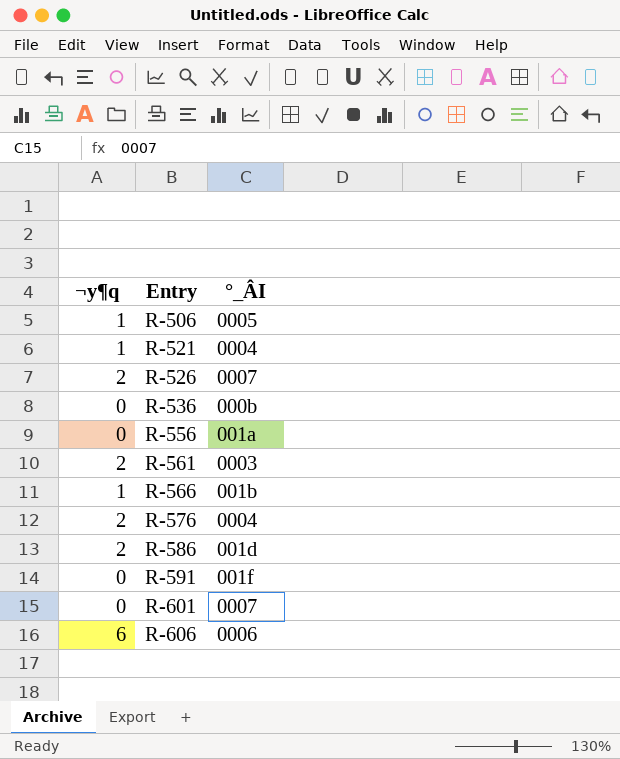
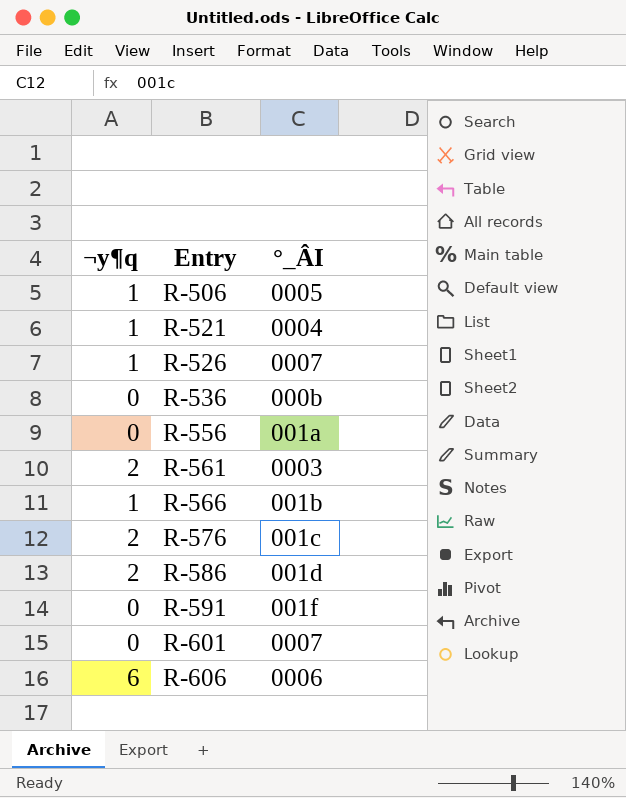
R-526 | ¬y¶q: 2 -> 1
R-576 | °_ÂI: 0004 -> 001c

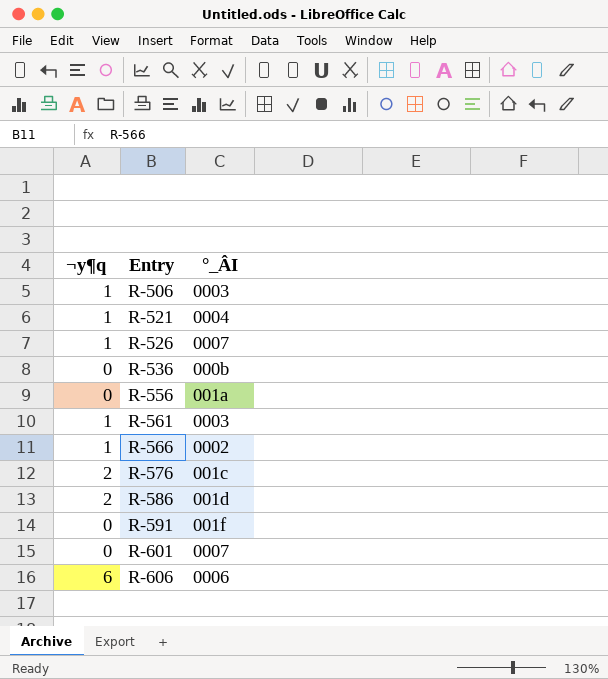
R-506 | °_ÂI: 0005 -> 0003
R-561 | ¬y¶q: 2 -> 1
R-566 | °_ÂI: 001b -> 0002

